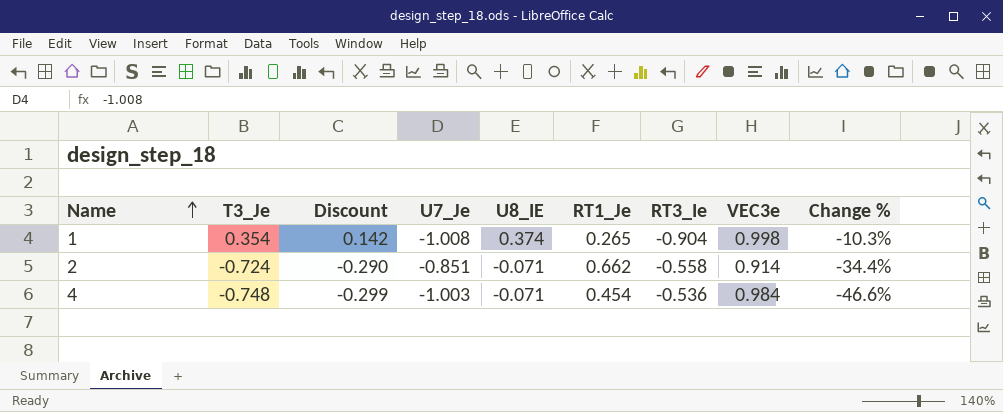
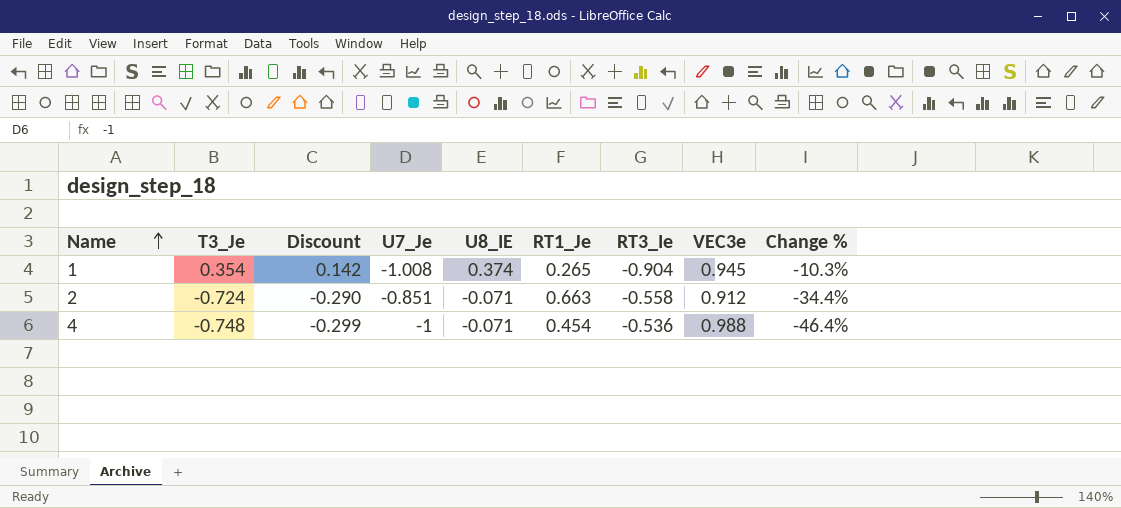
1 | VEC3e: 0.998 -> 0.945
2 | RT1_Je: 0.662 -> 0.663
2 | VEC3e: 0.914 -> 0.912
4 | U7_Je: -1.003 -> -1
4 | VEC3e: 0.984 -> 0.988
4 | Change %: -46.6% -> -46.4%

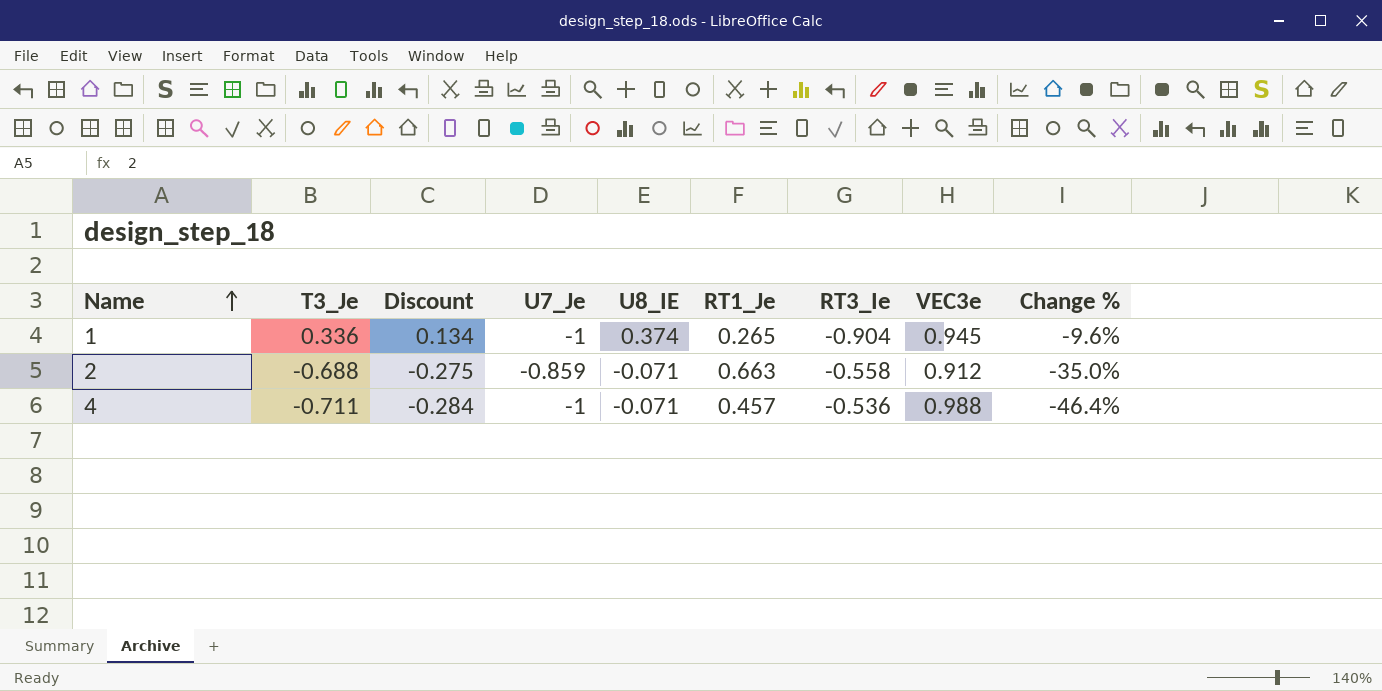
1 | T3_Je: 0.354 -> 0.336
1 | Discount: 0.142 -> 0.134
1 | U7_Je: -1.008 -> -1
1 | Change %: -10.3% -> -9.6%
2 | T3_Je: -0.724 -> -0.688
2 | Discount: -0.290 -> -0.275
2 | U7_Je: -0.851 -> -0.859
2 | Change %: -34.4% -> -35.0%
4 | T3_Je: -0.748 -> -0.711
4 | Discount: -0.299 -> -0.284
4 | RT1_Je: 0.454 -> 0.457

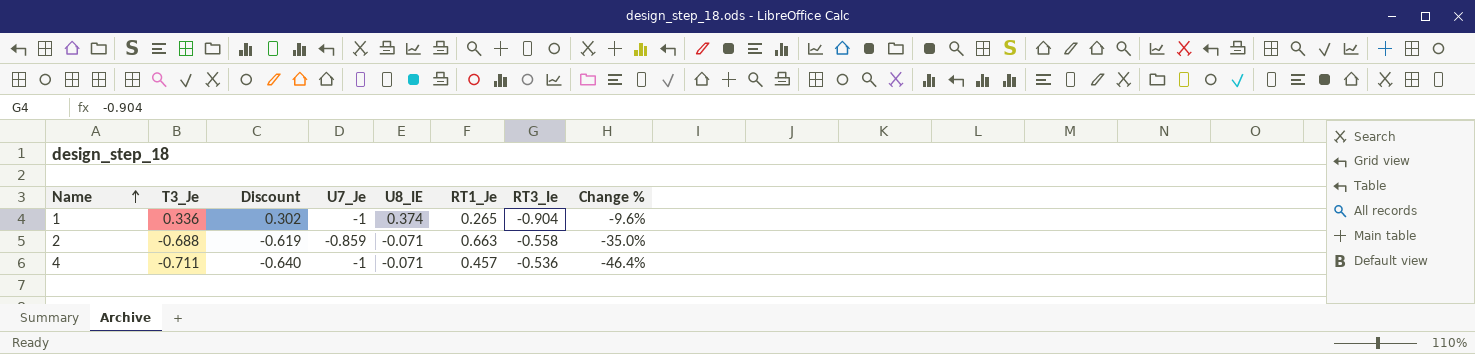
column VEC3e | position: 8 -> none
column Discount | formula: [T3_Je] * 0.4 -> [T3_Je] * 0.9

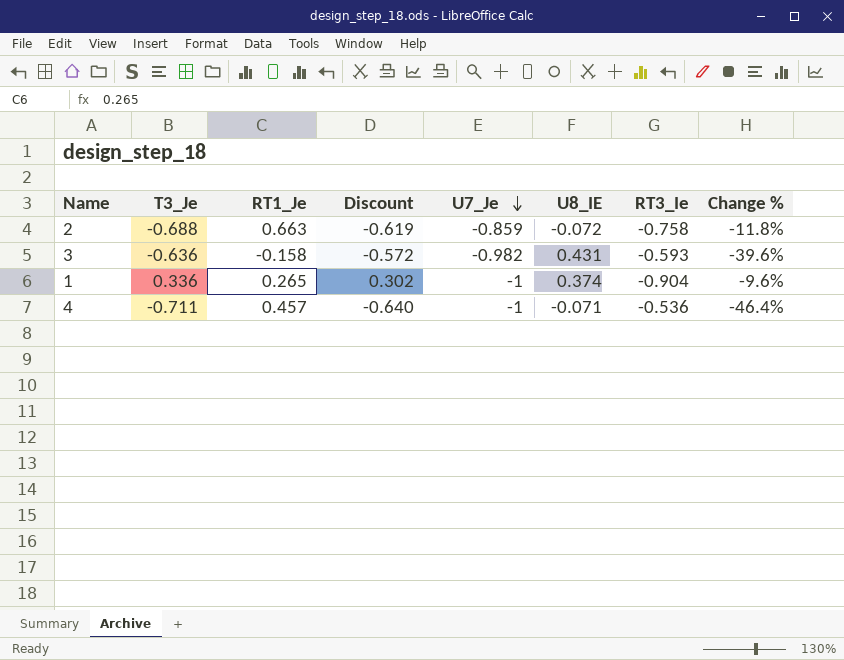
row order: Name ascending -> U7_Je descending
column RT1_Je | position: 6 -> 3
2 | U8_IE: -0.071 -> -0.072
2 | RT3_Ie: -0.558 -> -0.758
2 | Change %: -35.0% -> -11.8%
row 3: none -> -0.636 | -0.158 | -0.572 | -0.982 | 0.431 | -0.593 | -39.6%

